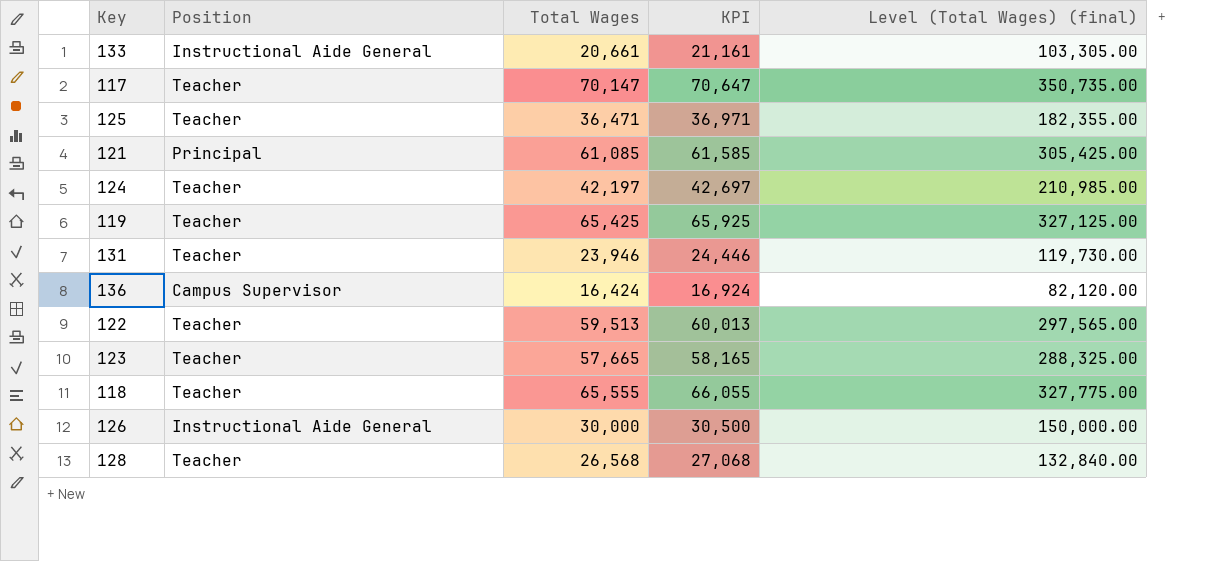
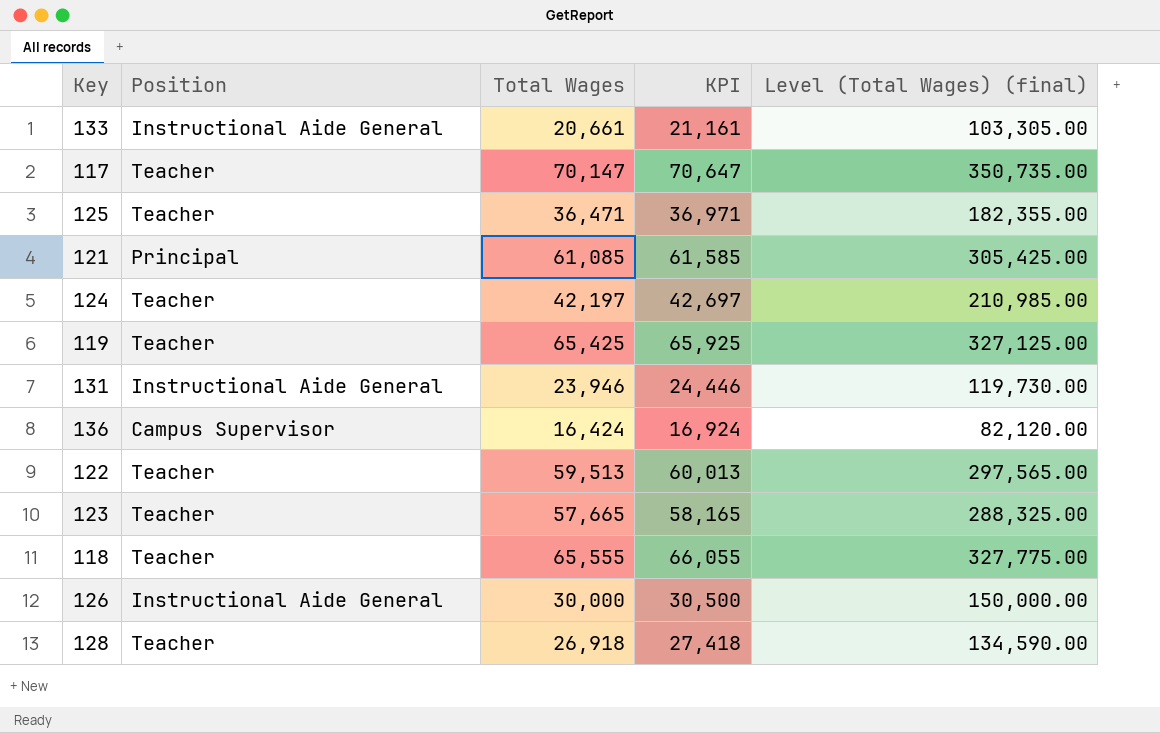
131 | Position: Teacher -> Instructional Aide General
128 | Total Wages: 26,568 -> 26,918
128 | KPI: 27,068 -> 27,418
128 | Level (Total Wages) (final): 132,840.00 -> 134,590.00

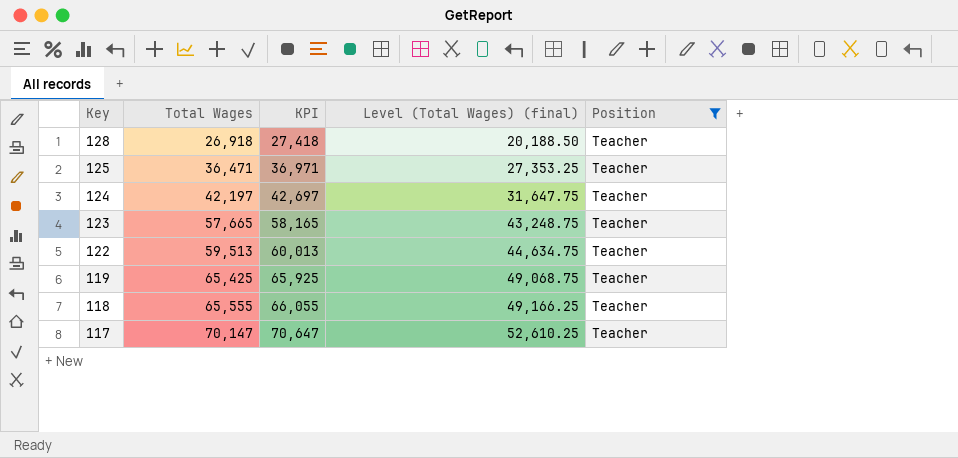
filter: none -> Position = Teacher
row order: none -> Key descending
column Level (Total Wages) (final) | formula: [Total Wages] * 5 -> [Total Wages] * 0.75
column Position | position: 2 -> 5

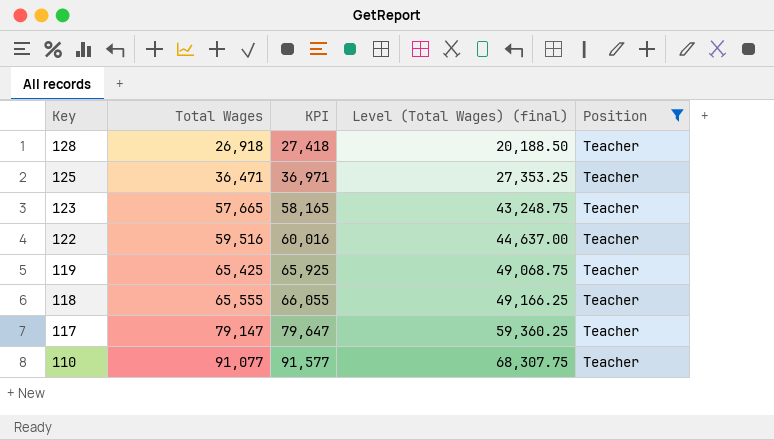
row 124: 42,197 | 42,697 | 31,647.75 | Teacher -> none
122 | Total Wages: 59,513 -> 59,516
122 | KPI: 60,013 -> 60,016
122 | Level (Total Wages) (final): 44,634.75 -> 44,637.00
117 | Total Wages: 70,147 -> 79,147
117 | KPI: 70,647 -> 79,647
117 | Level (Total Wages) (final): 52,610.25 -> 59,360.25
row 110: none -> 91,077 | 91,577 | 68,307.75 | Teacher

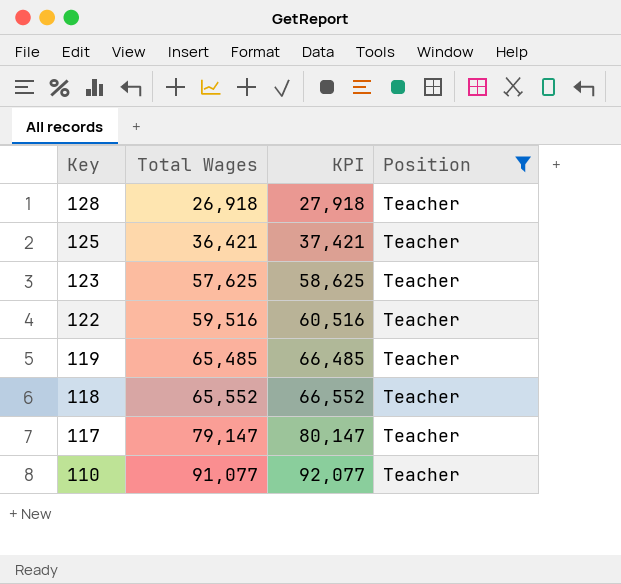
column Level (Total Wages) (final) | formula: [Total Wages] * 0.75 -> none
column KPI | formula: [Total Wages] + 500 -> [Total Wages] + 1000
125 | Total Wages: 36,471 -> 36,421
123 | Total Wages: 57,665 -> 57,625
119 | Total Wages: 65,425 -> 65,485
118 | Total Wages: 65,555 -> 65,552

